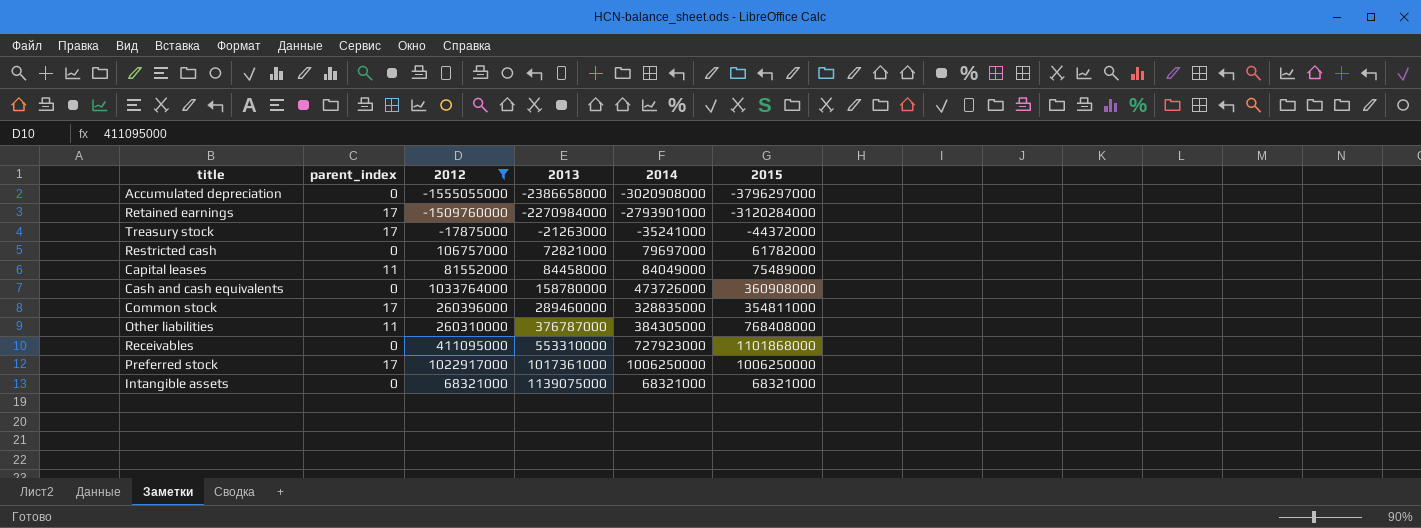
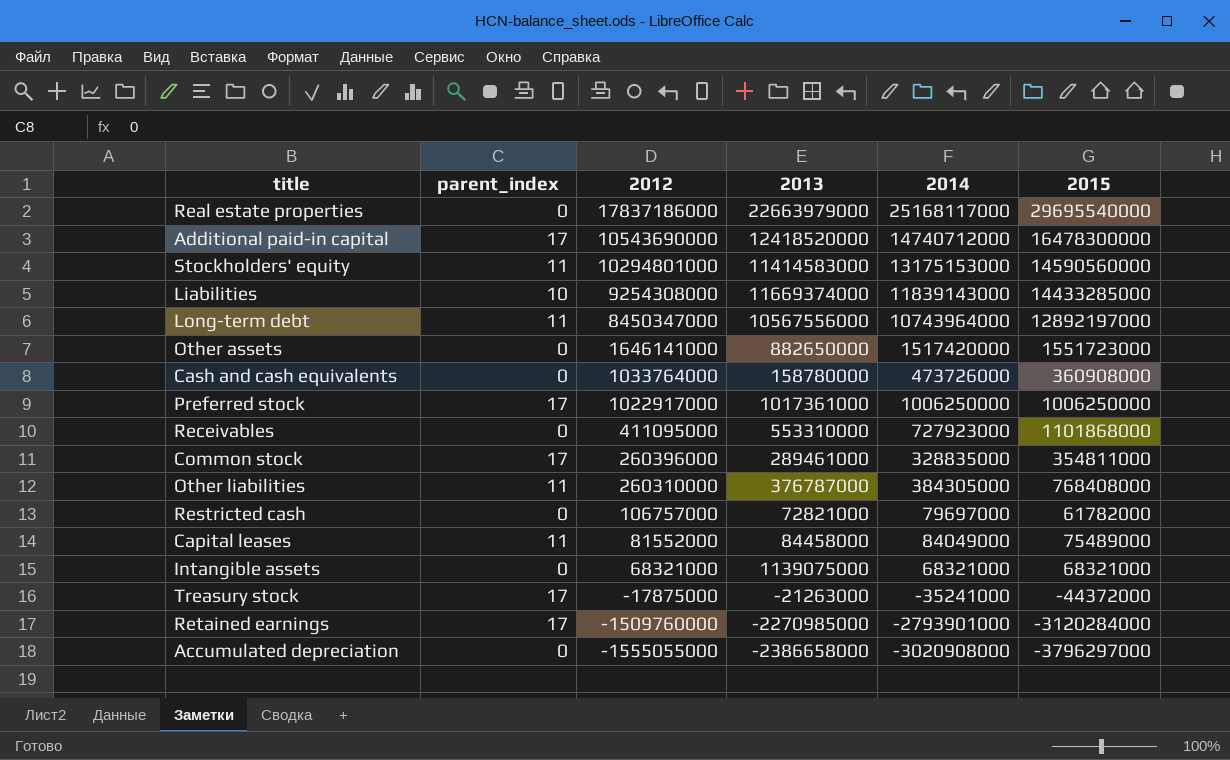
filter: 2012 <= 1033764000 -> none
row order: 2013 ascending -> 2012 descending
Common stock | 2013: 289460000 -> 289461000
Retained earnings | 2013: -2270984000 -> -2270985000

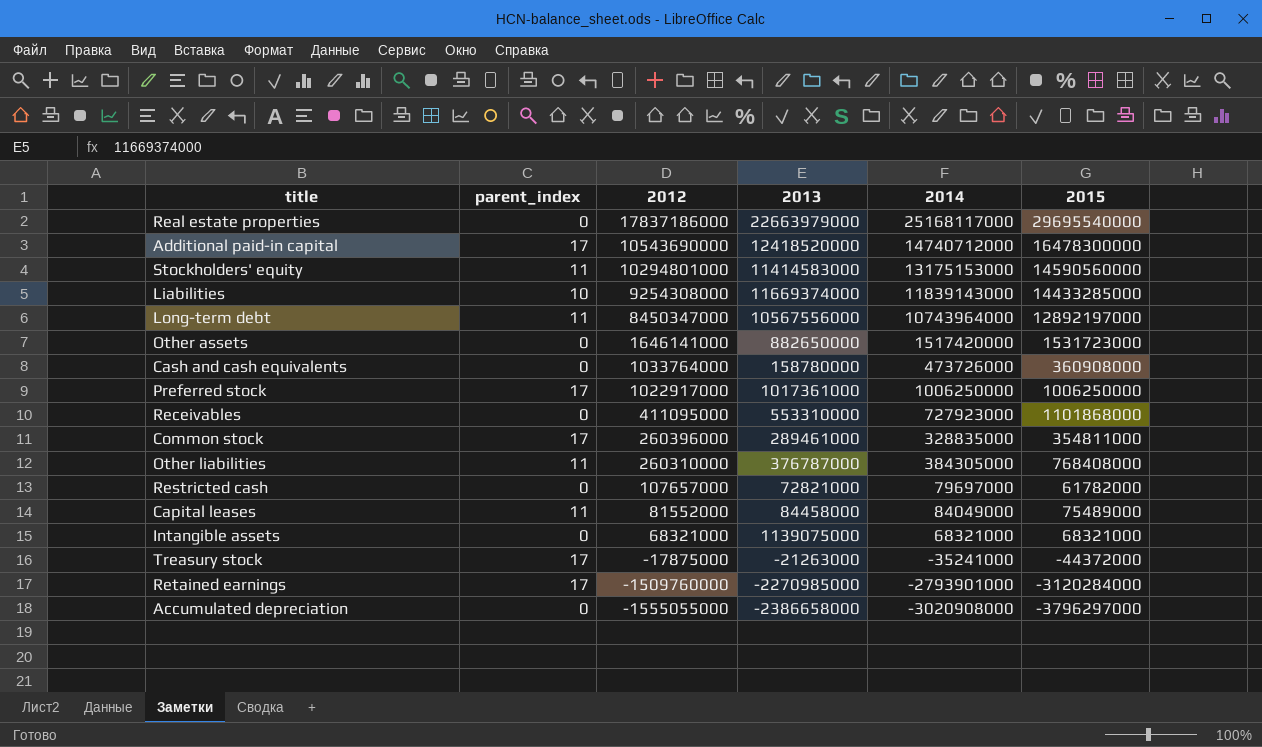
Other assets | 2015: 1551723000 -> 1531723000
Restricted cash | 2012: 106757000 -> 107657000

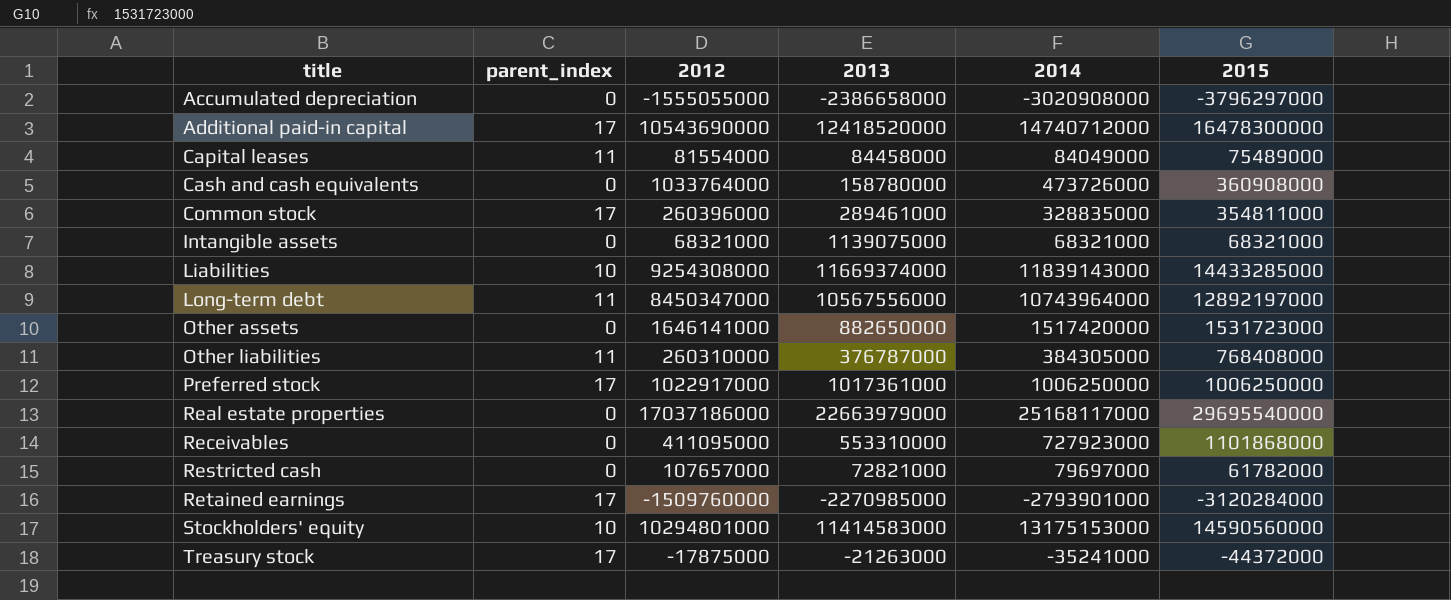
row order: 2012 descending -> title ascending
Capital leases | 2012: 81552000 -> 81554000
Real estate properties | 2012: 17837186000 -> 17037186000
Stockholders' equity | parent_index: 11 -> 10

